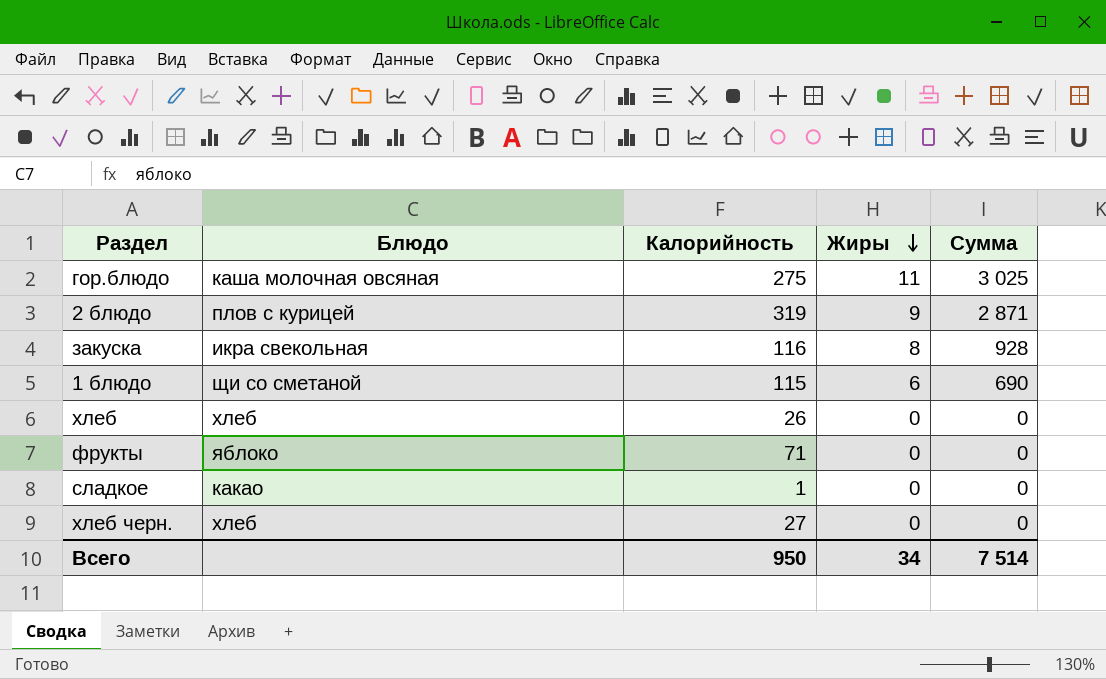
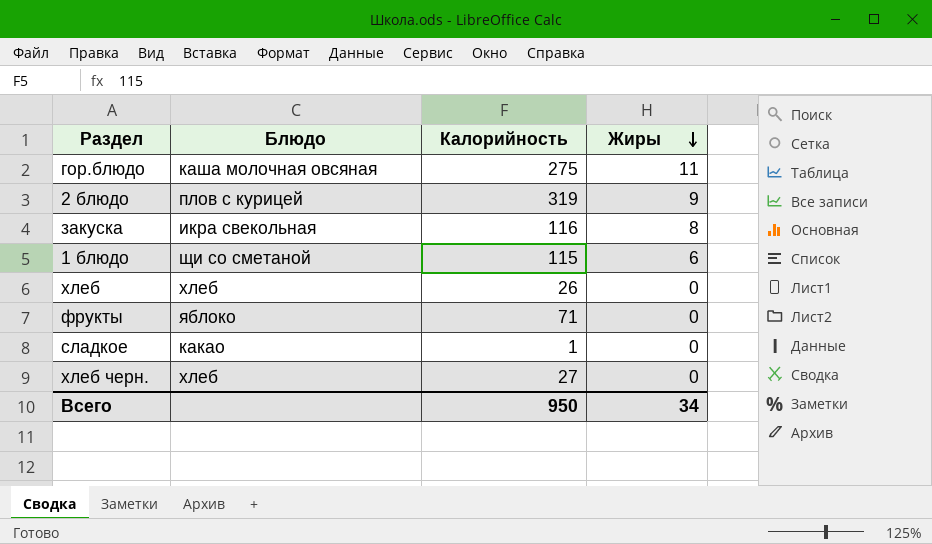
column Сумма | formula: [Калорийность] * [Жиры] -> none

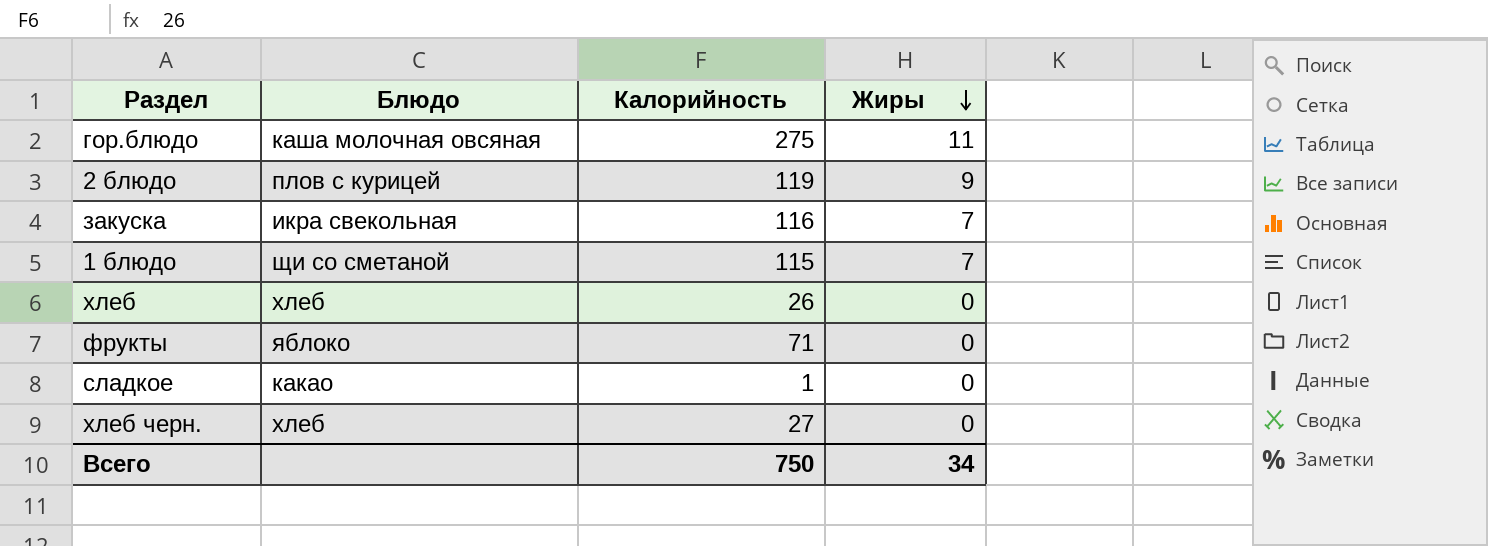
2 блюдо | Калорийность: 319 -> 119
закуска | Жиры: 8 -> 7
1 блюдо | Жиры: 6 -> 7
Всего | Калорийность: 950 -> 750

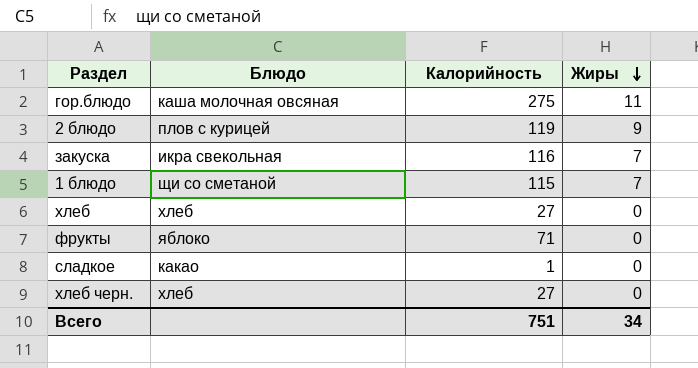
хлеб | Калорийность: 26 -> 27
Всего | Калорийность: 750 -> 751

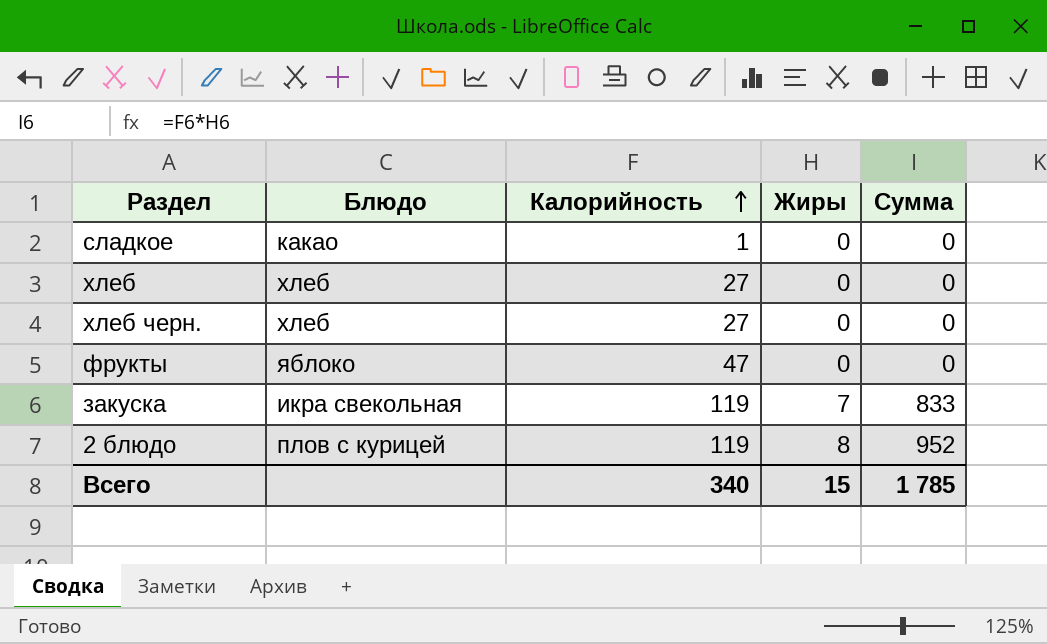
row order: Жиры descending -> Калорийность ascending
column Сумма | formula: none -> [Калорийность] * [Жиры]
row гор.блюдо: каша молочная овсяная | 275 | 11 -> none
row 1 блюдо: щи со сметаной | 115 | 7 -> none
фрукты | Калорийность: 71 -> 47
закуска | Калорийность: 116 -> 119
2 блюдо | Жиры: 9 -> 8
Всего | Калорийность: 751 -> 340
Всего | Жиры: 34 -> 15

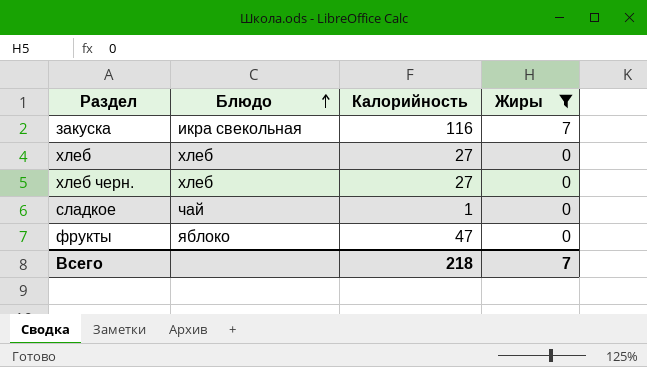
filter: none -> Жиры != 8
row order: Калорийность ascending -> Блюдо ascending
column Сумма | formula: [Калорийность] * [Жиры] -> none
закуска | Калорийность: 119 -> 116
сладкое | Блюдо: какао -> чай
Всего | Калорийность: 340 -> 218
Всего | Жиры: 15 -> 7

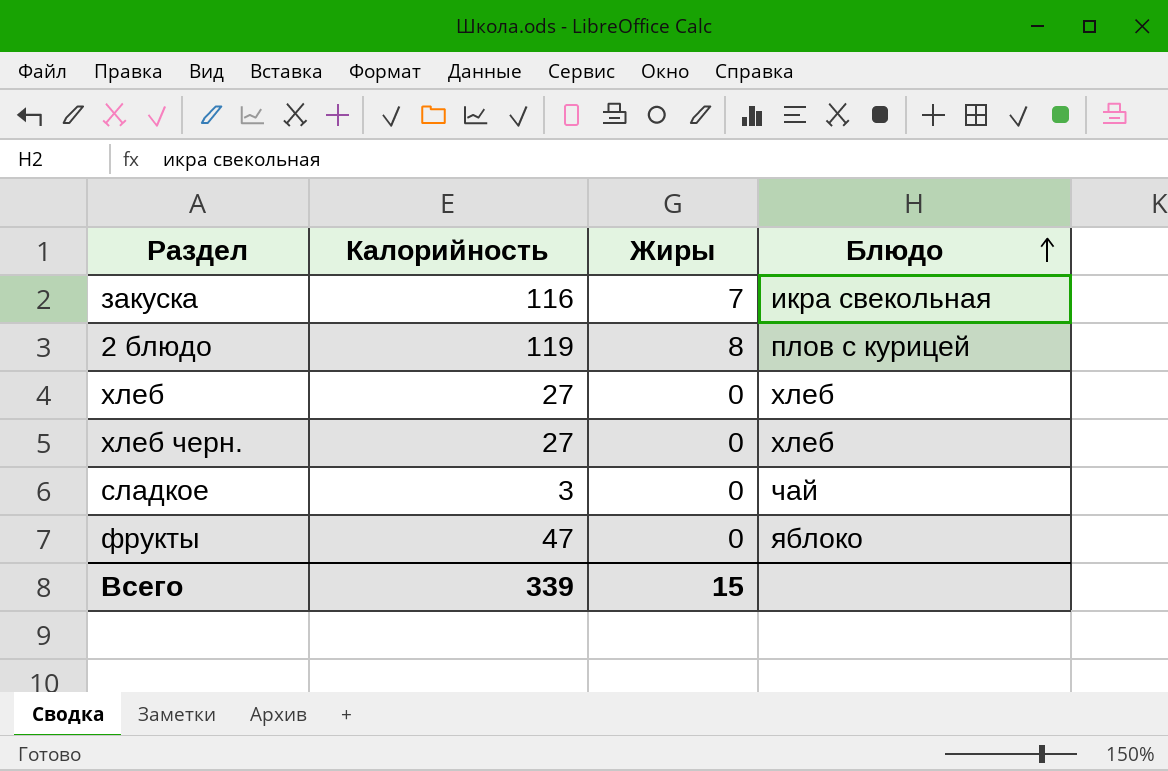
filter: Жиры != 8 -> none
column Блюдо | position: 2 -> 4
сладкое | Калорийность: 1 -> 3
Всего | Калорийность: 218 -> 339
Всего | Жиры: 7 -> 15

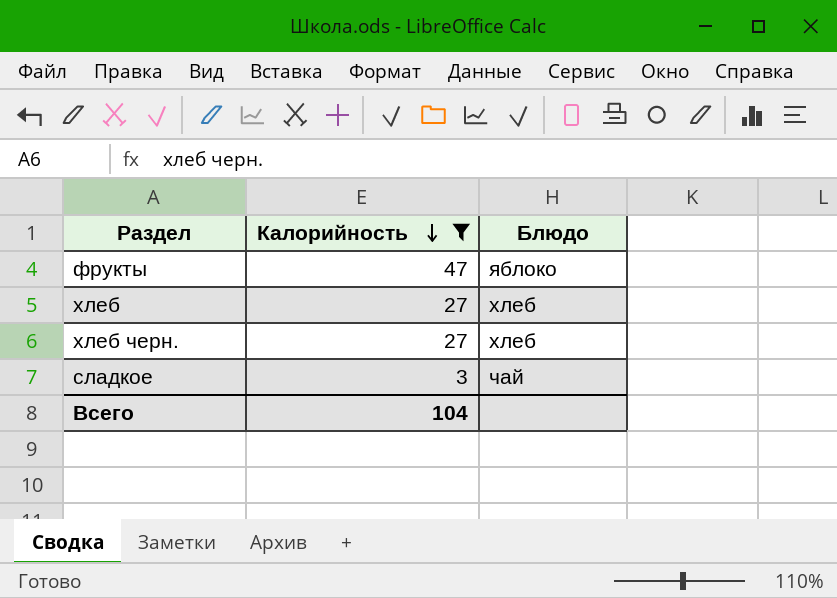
filter: none -> Калорийность <= 47
row order: Блюдо ascending -> Калорийность descending
column Жиры | position: 3 -> none
Всего | Калорийность: 339 -> 104

